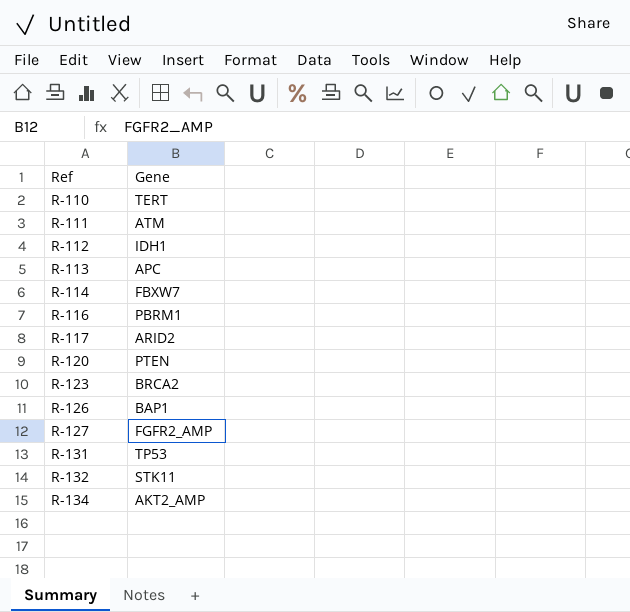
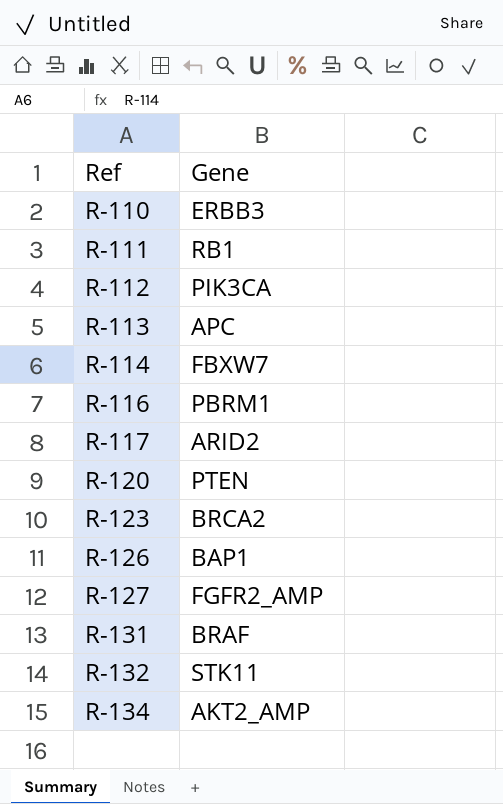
R-110 | Gene: TERT -> ERBB3
R-111 | Gene: ATM -> RB1
R-112 | Gene: IDH1 -> PIK3CA
R-131 | Gene: TP53 -> BRAF

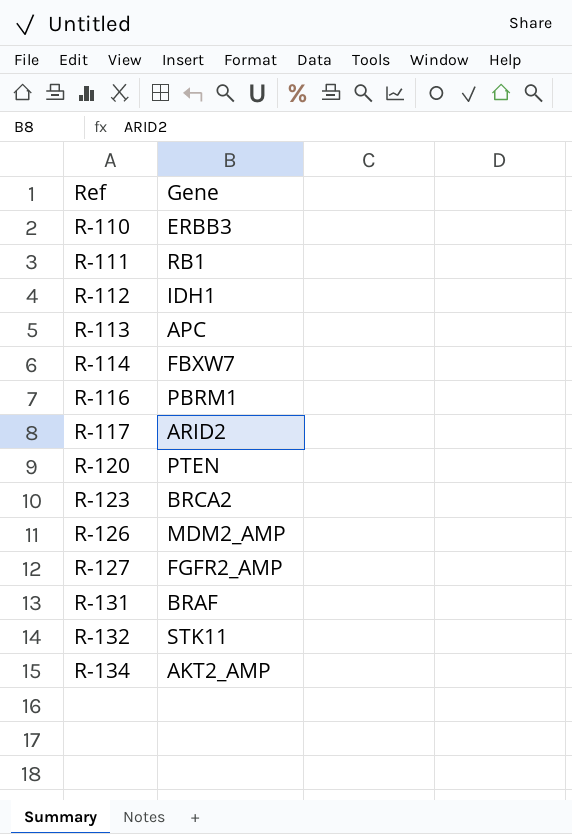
R-112 | Gene: PIK3CA -> IDH1
R-126 | Gene: BAP1 -> MDM2_AMP

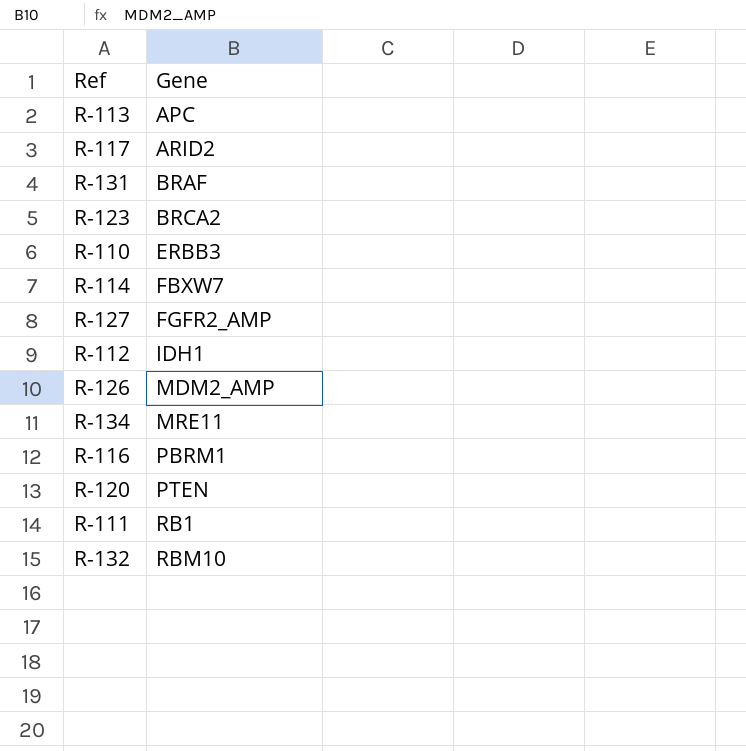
row order: Ref ascending -> Gene ascending
R-134 | Gene: AKT2_AMP -> MRE11
R-132 | Gene: STK11 -> RBM10

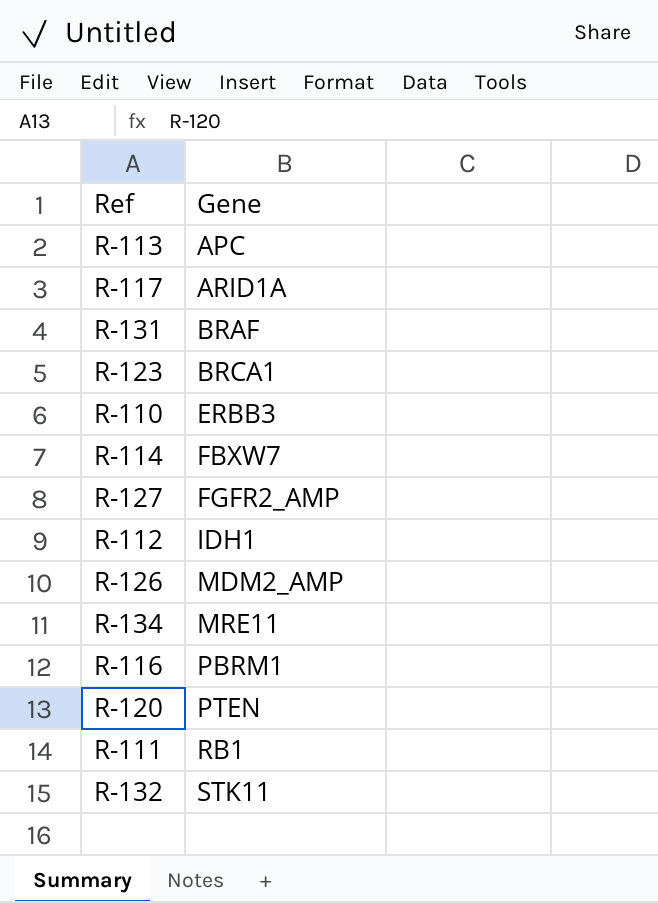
R-117 | Gene: ARID2 -> ARID1A
R-123 | Gene: BRCA2 -> BRCA1
R-132 | Gene: RBM10 -> STK11

